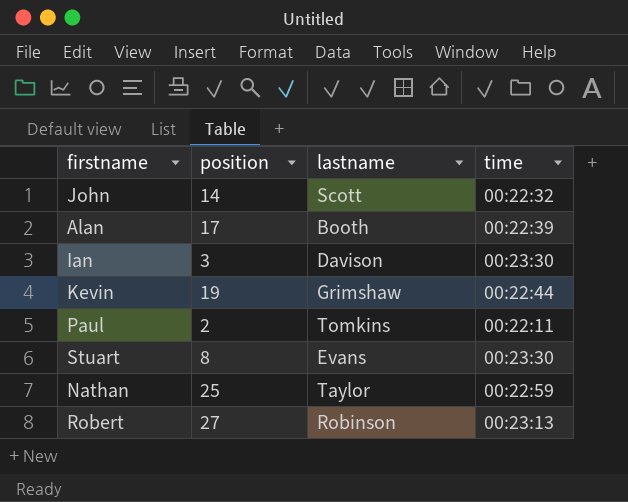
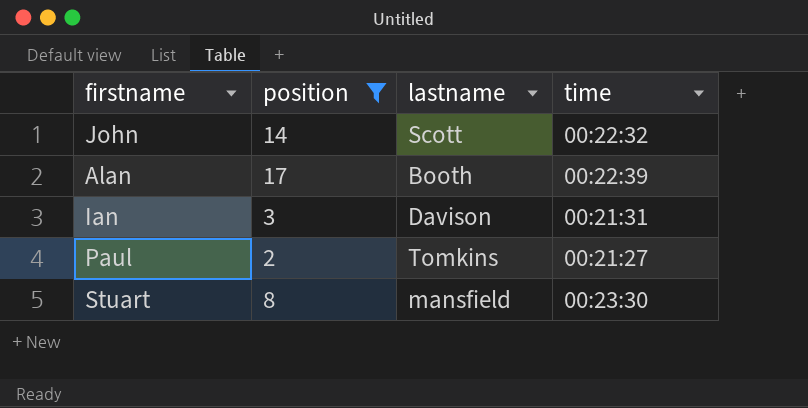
filter: none -> position <= 17
Ian | time: 00:23:30 -> 00:21:31
Paul | time: 00:22:11 -> 00:21:27
Stuart | lastname: Evans -> mansfield

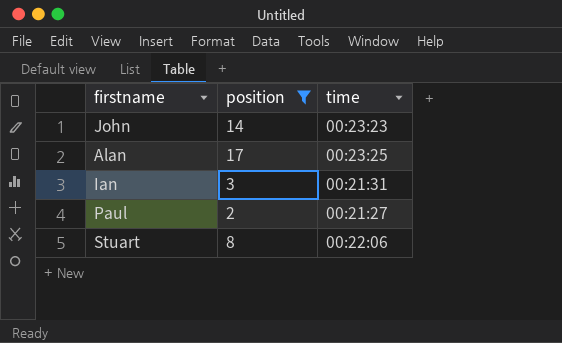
column lastname | position: 3 -> none
John | time: 00:22:32 -> 00:23:23
Alan | time: 00:22:39 -> 00:23:25
Stuart | time: 00:23:30 -> 00:22:06

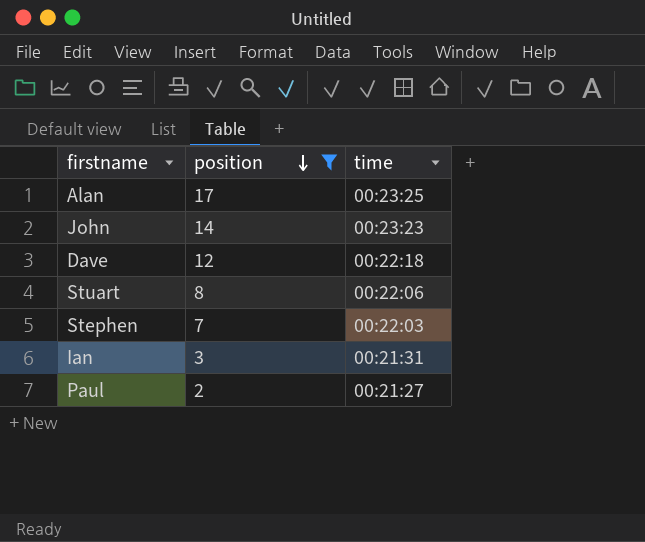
row order: none -> position descending
row Dave: none -> 12 | 00:22:18
row Stephen: none -> 7 | 00:22:03

